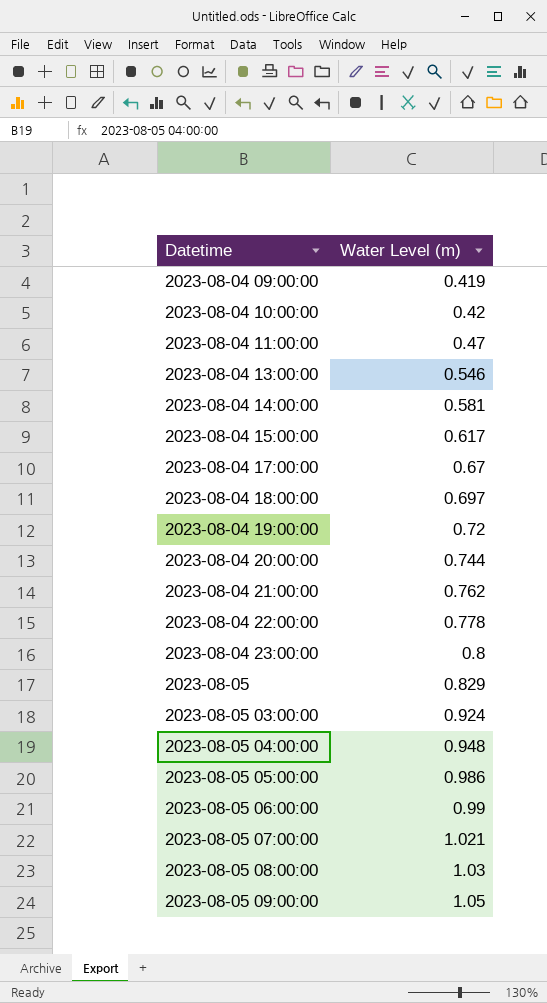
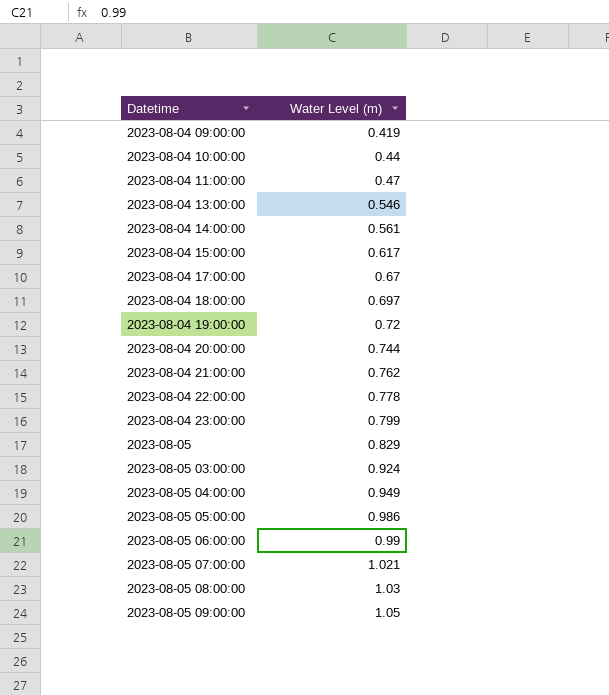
2023-08-04 10:00:00 | Water Level (m): 0.42 -> 0.44
2023-08-04 14:00:00 | Water Level (m): 0.581 -> 0.561
2023-08-04 23:00:00 | Water Level (m): 0.8 -> 0.799
2023-08-05 04:00:00 | Water Level (m): 0.948 -> 0.949

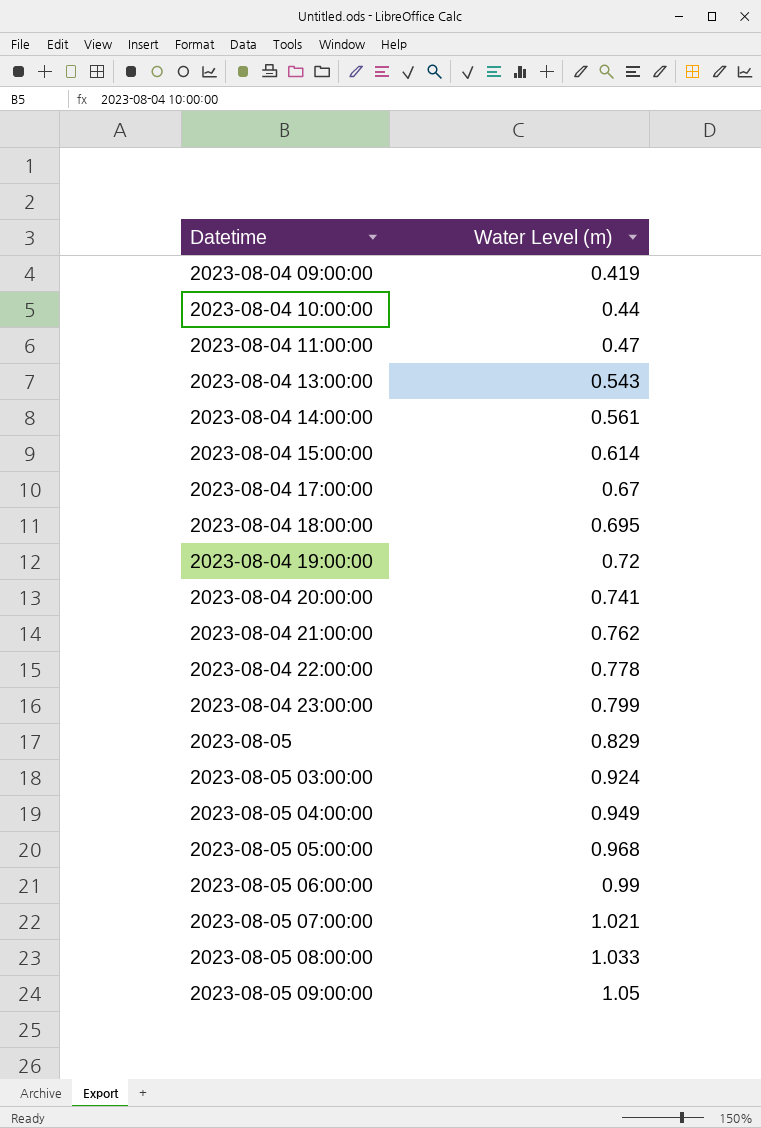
2023-08-04 13:00:00 | Water Level (m): 0.546 -> 0.543
2023-08-04 15:00:00 | Water Level (m): 0.617 -> 0.614
2023-08-04 18:00:00 | Water Level (m): 0.697 -> 0.695
2023-08-04 20:00:00 | Water Level (m): 0.744 -> 0.741
2023-08-05 05:00:00 | Water Level (m): 0.986 -> 0.968
2023-08-05 08:00:00 | Water Level (m): 1.03 -> 1.033

